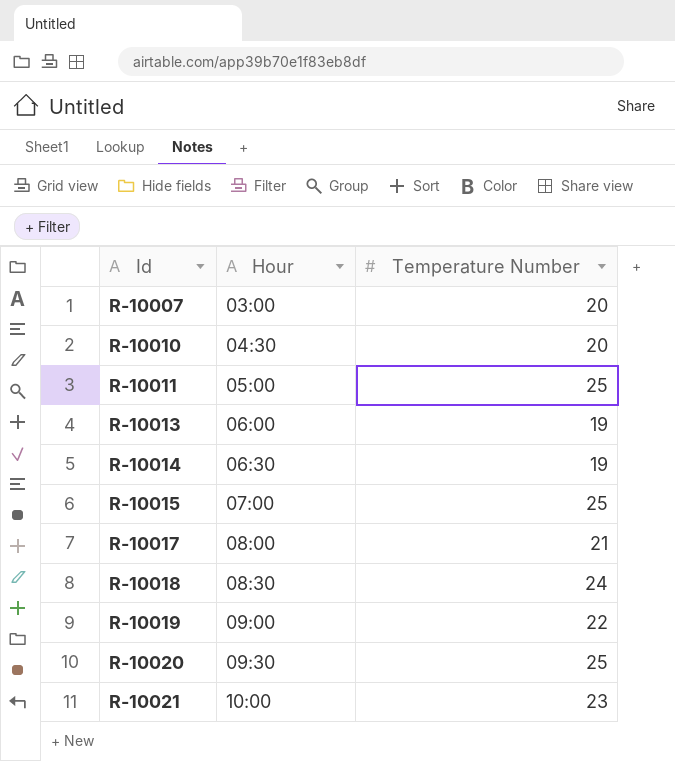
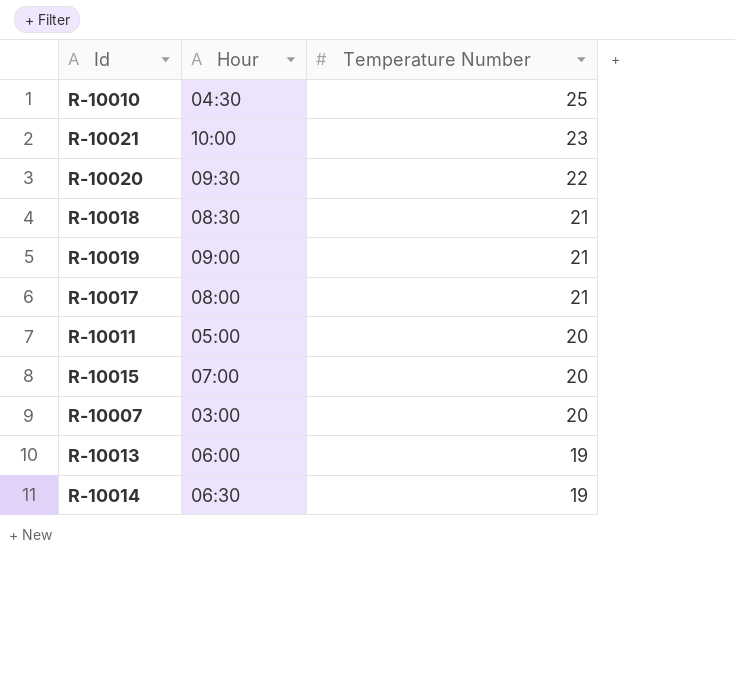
row order: Id ascending -> Temperature Number descending
R-10010 | Temperature Number: 20 -> 25
R-10020 | Temperature Number: 25 -> 22
R-10018 | Temperature Number: 24 -> 21
R-10019 | Temperature Number: 22 -> 21
R-10011 | Temperature Number: 25 -> 20
R-10015 | Temperature Number: 25 -> 20

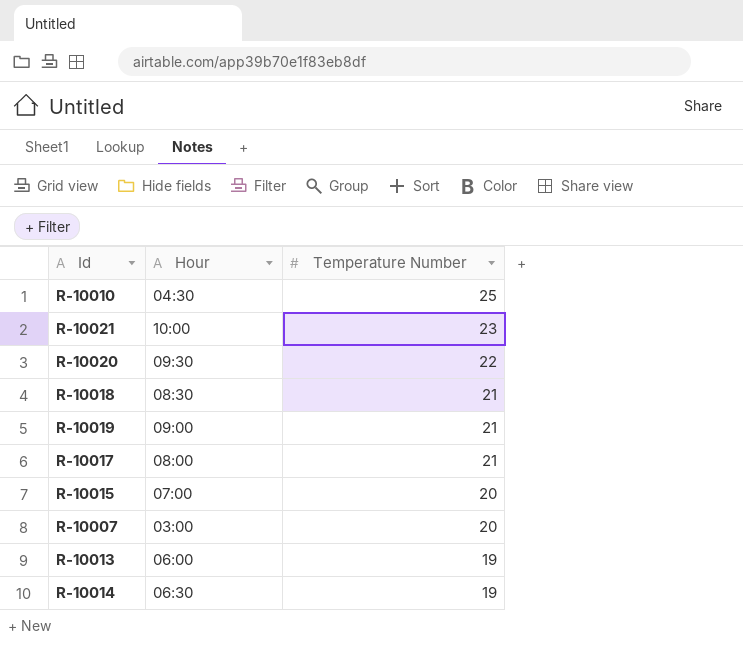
row R-10011: 05:00 | 20 -> none

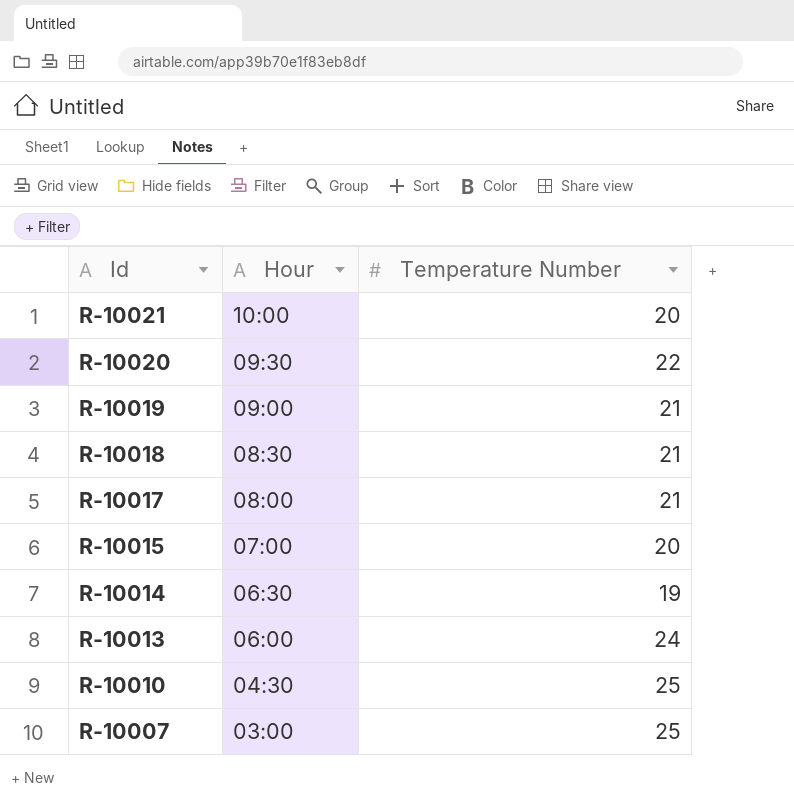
row order: Temperature Number descending -> Id descending
R-10021 | Temperature Number: 23 -> 20
R-10013 | Temperature Number: 19 -> 24
R-10007 | Temperature Number: 20 -> 25

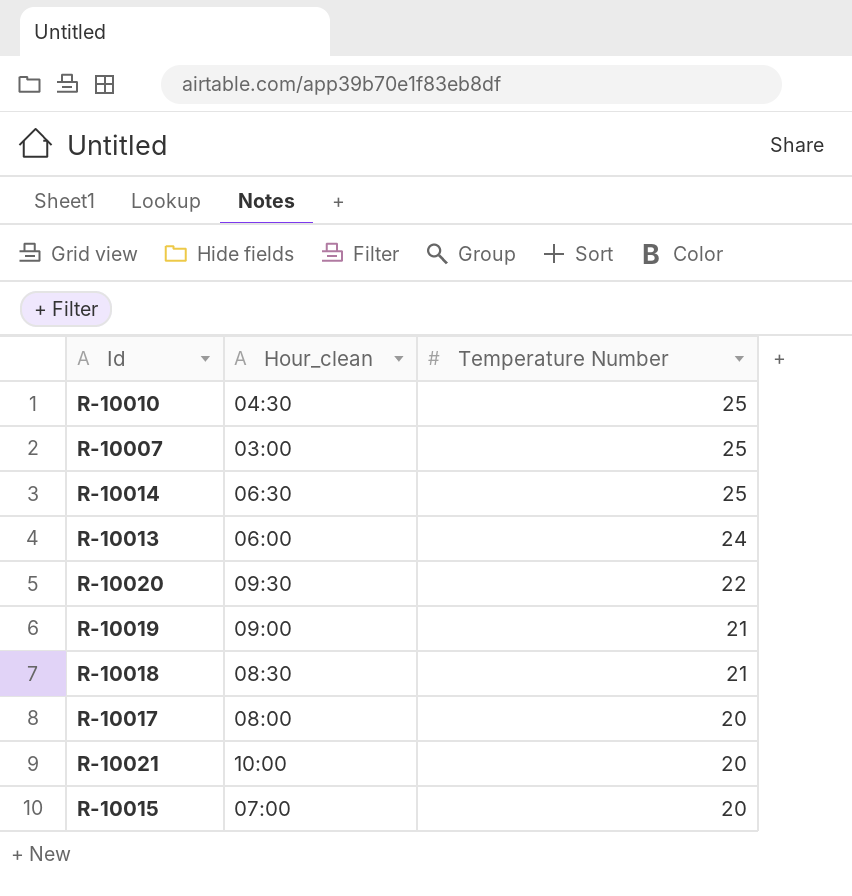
row order: Id descending -> Temperature Number descending
column name: Hour -> Hour_clean
R-10014 | Temperature Number: 19 -> 25
R-10017 | Temperature Number: 21 -> 20

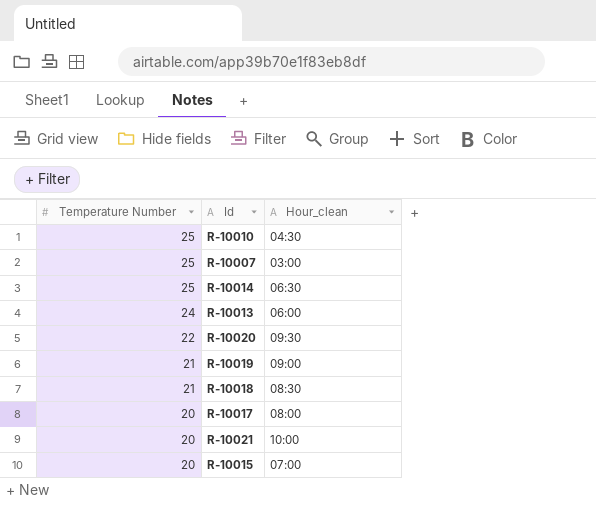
column Temperature Number | position: 3 -> 1

